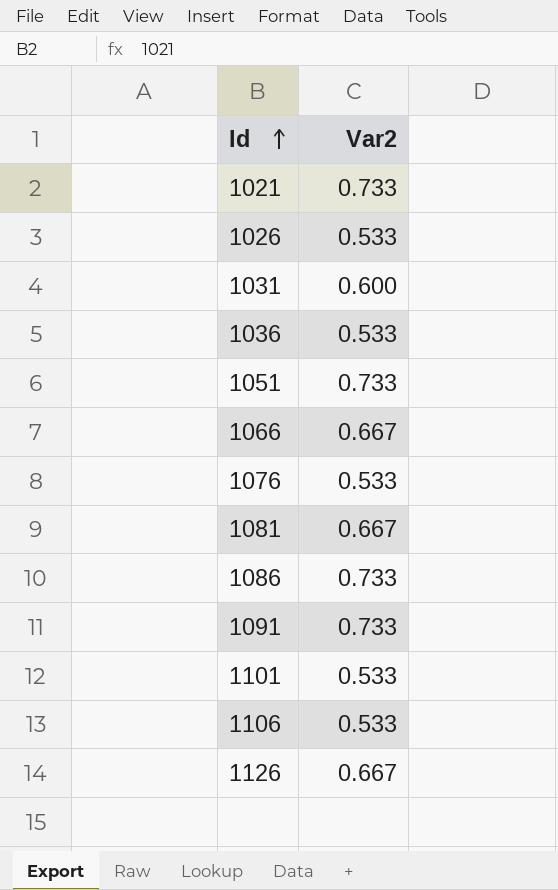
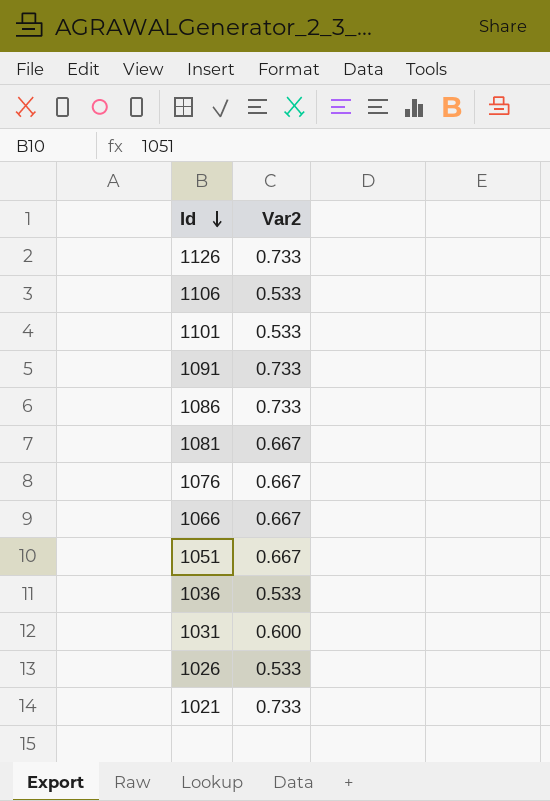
row order: Id ascending -> Id descending
1126 | Var2: 0.667 -> 0.733
1076 | Var2: 0.533 -> 0.667
1051 | Var2: 0.733 -> 0.667

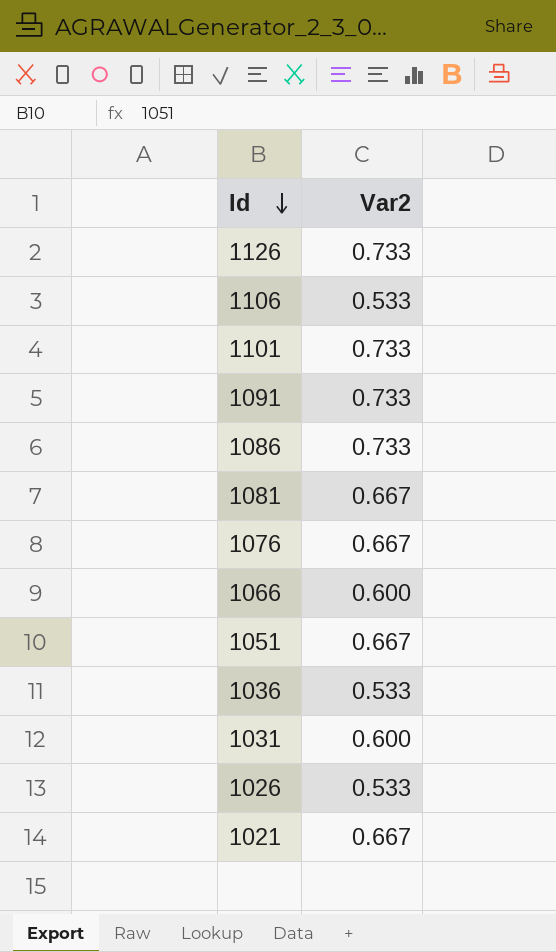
1101 | Var2: 0.533 -> 0.733
1066 | Var2: 0.667 -> 0.600
1021 | Var2: 0.733 -> 0.667

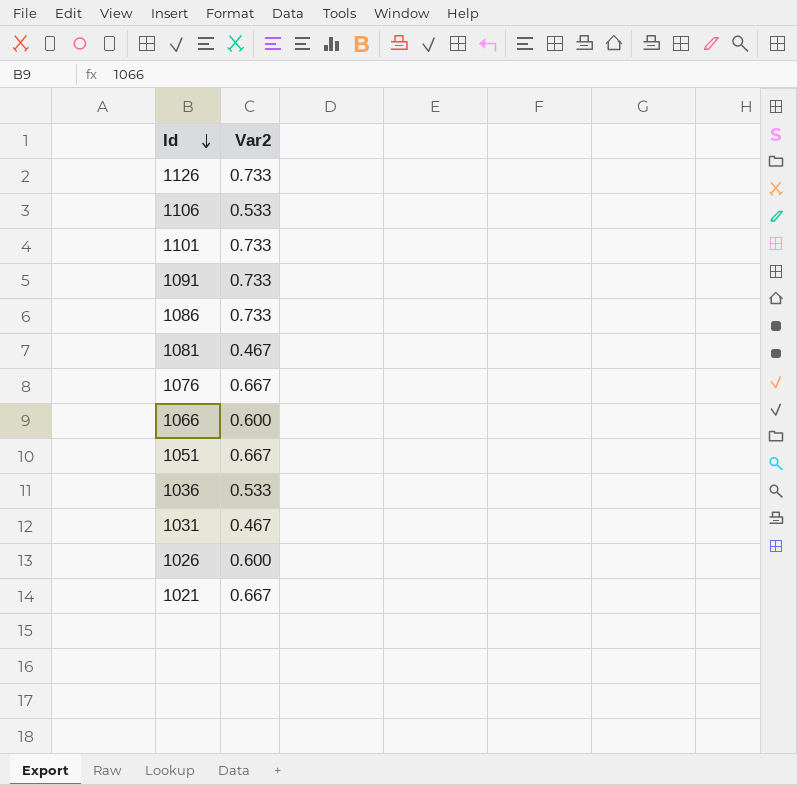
1081 | Var2: 0.667 -> 0.467
1031 | Var2: 0.600 -> 0.467
1026 | Var2: 0.533 -> 0.600

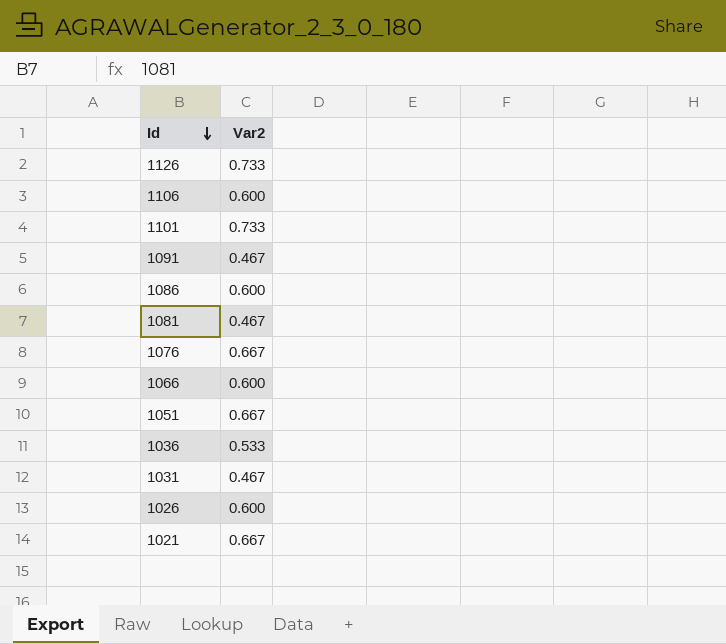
1106 | Var2: 0.533 -> 0.600
1091 | Var2: 0.733 -> 0.467
1086 | Var2: 0.733 -> 0.600

